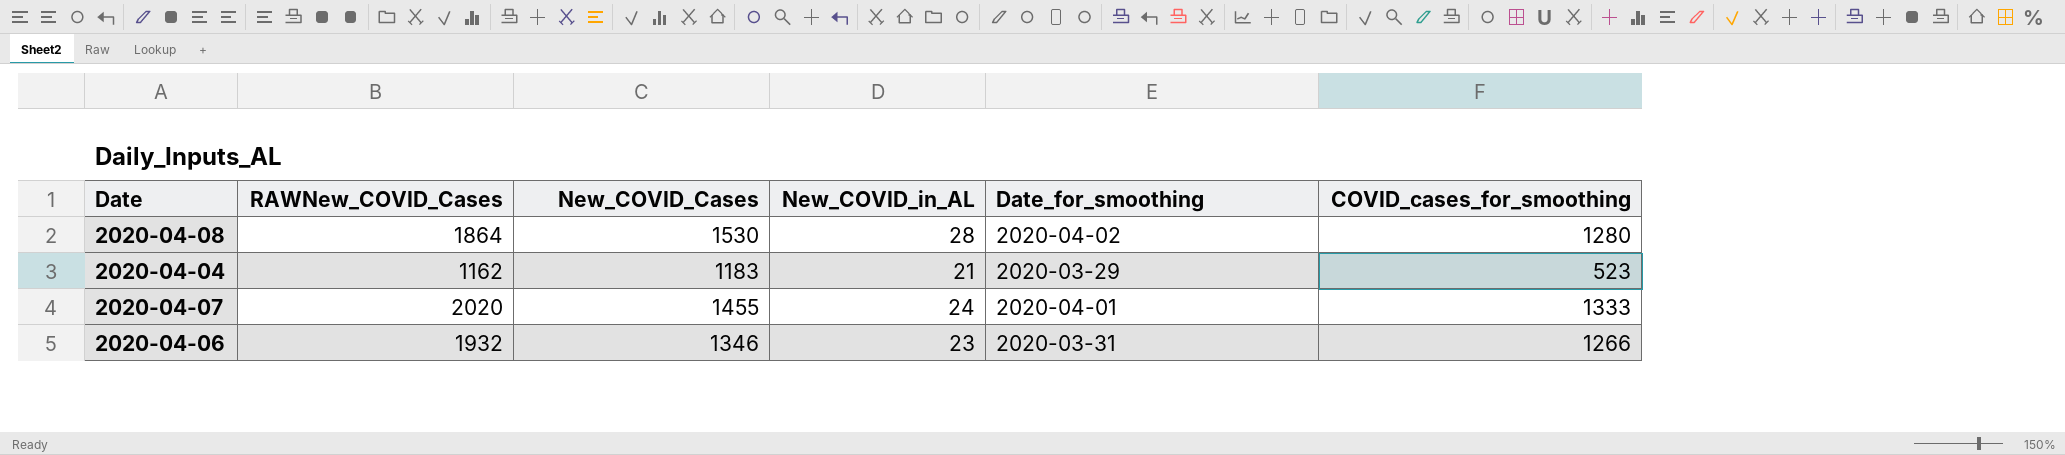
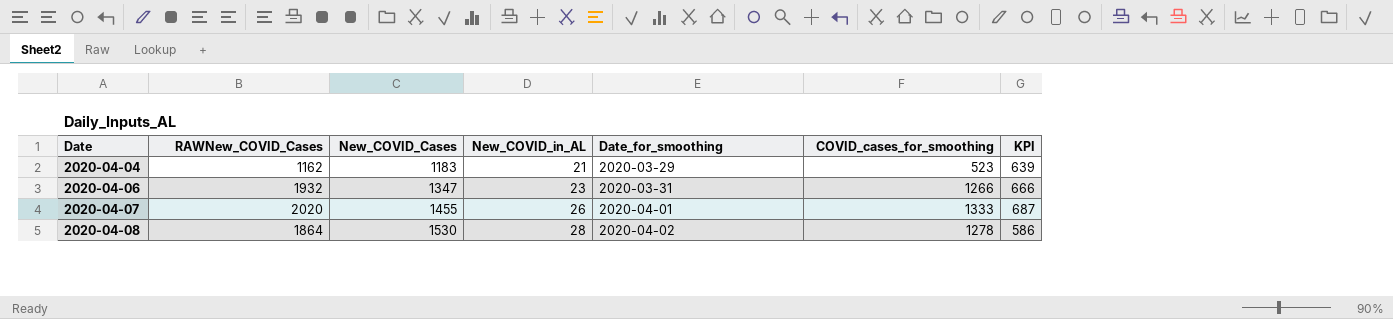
row order: none -> Date ascending
column KPI | formula: none -> [RAWNew_COVID_Cases] - [COVID_cases_for_smoothing]
2020-04-06 | New_COVID_Cases: 1346 -> 1347
2020-04-07 | New_COVID_in_AL: 24 -> 26
2020-04-08 | COVID_cases_for_smoothing: 1280 -> 1278

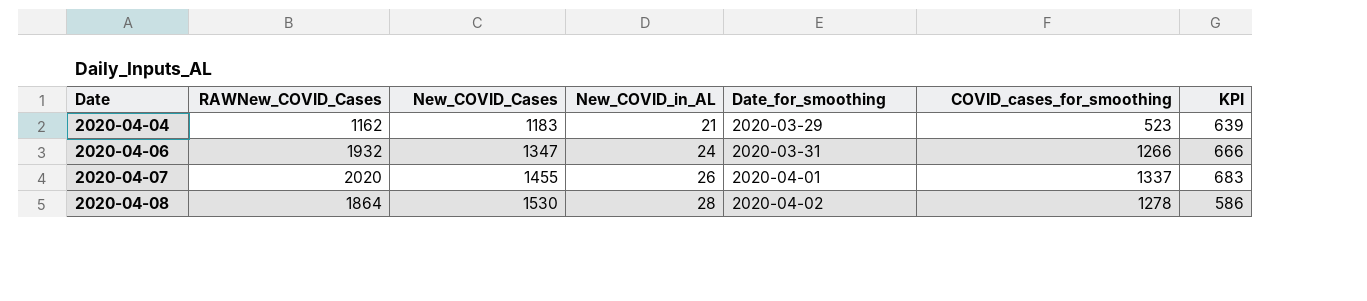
2020-04-06 | New_COVID_in_AL: 23 -> 24
2020-04-07 | COVID_cases_for_smoothing: 1333 -> 1337
2020-04-07 | KPI: 687 -> 683

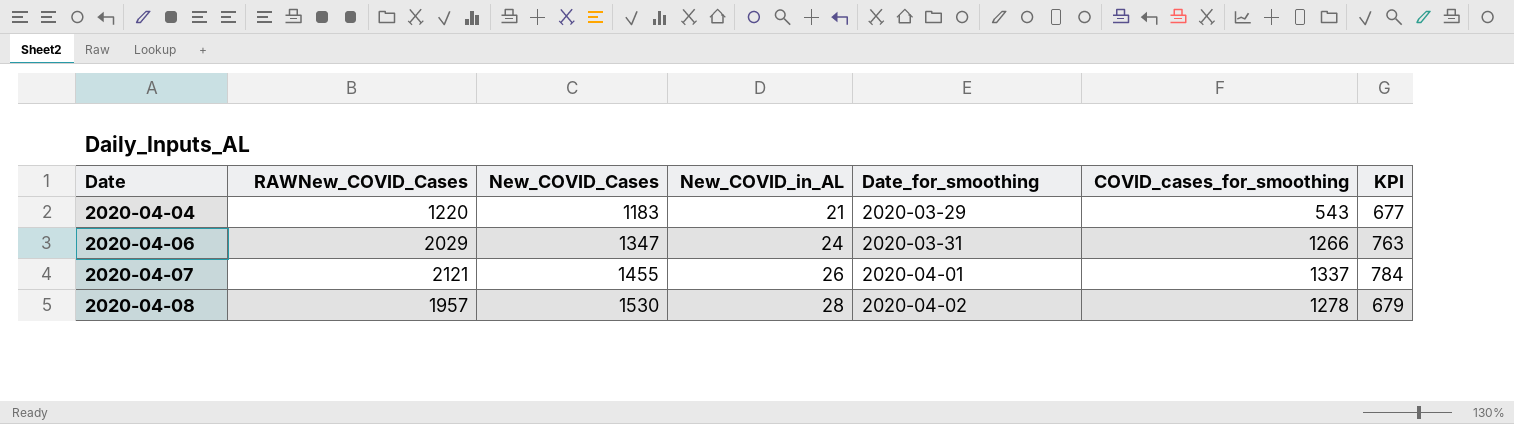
2020-04-04 | RAWNew_COVID_Cases: 1162 -> 1220
2020-04-04 | COVID_cases_for_smoothing: 523 -> 543
2020-04-04 | KPI: 639 -> 677
2020-04-06 | RAWNew_COVID_Cases: 1932 -> 2029
2020-04-06 | KPI: 666 -> 763
2020-04-07 | RAWNew_COVID_Cases: 2020 -> 2121
2020-04-07 | KPI: 683 -> 784
2020-04-08 | RAWNew_COVID_Cases: 1864 -> 1957
2020-04-08 | KPI: 586 -> 679

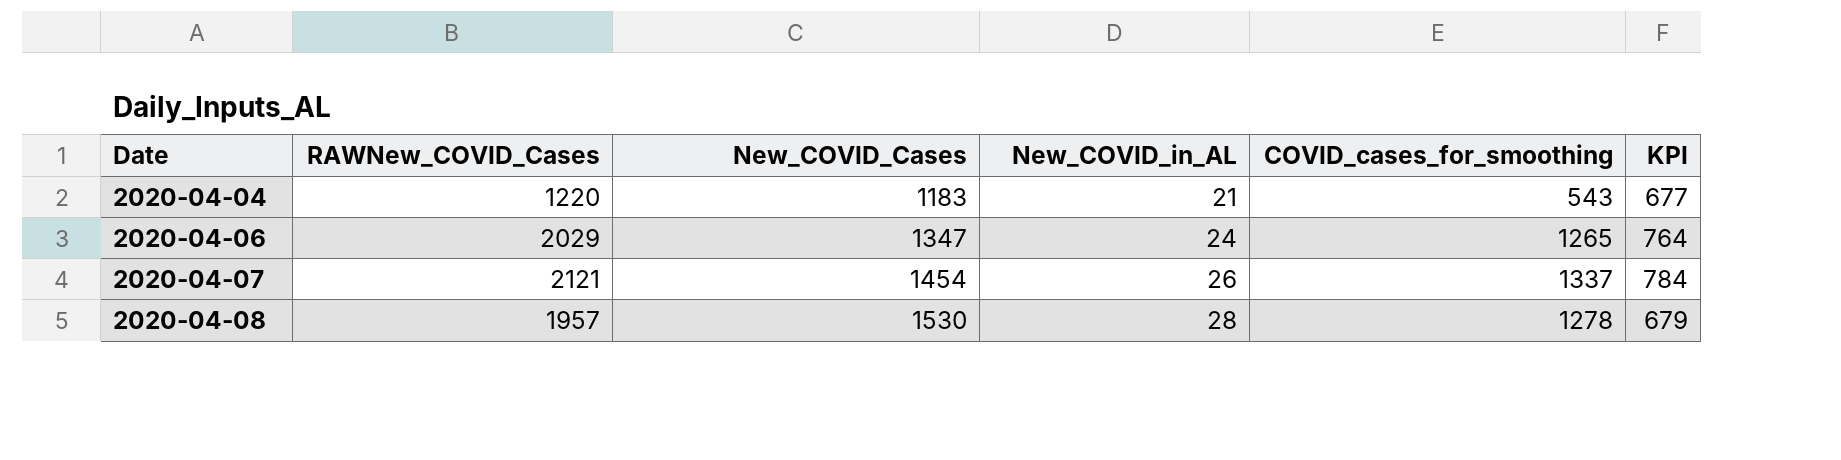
column Date_for_smoothing | position: 5 -> none
2020-04-06 | COVID_cases_for_smoothing: 1266 -> 1265
2020-04-06 | KPI: 763 -> 764
2020-04-07 | New_COVID_Cases: 1455 -> 1454

